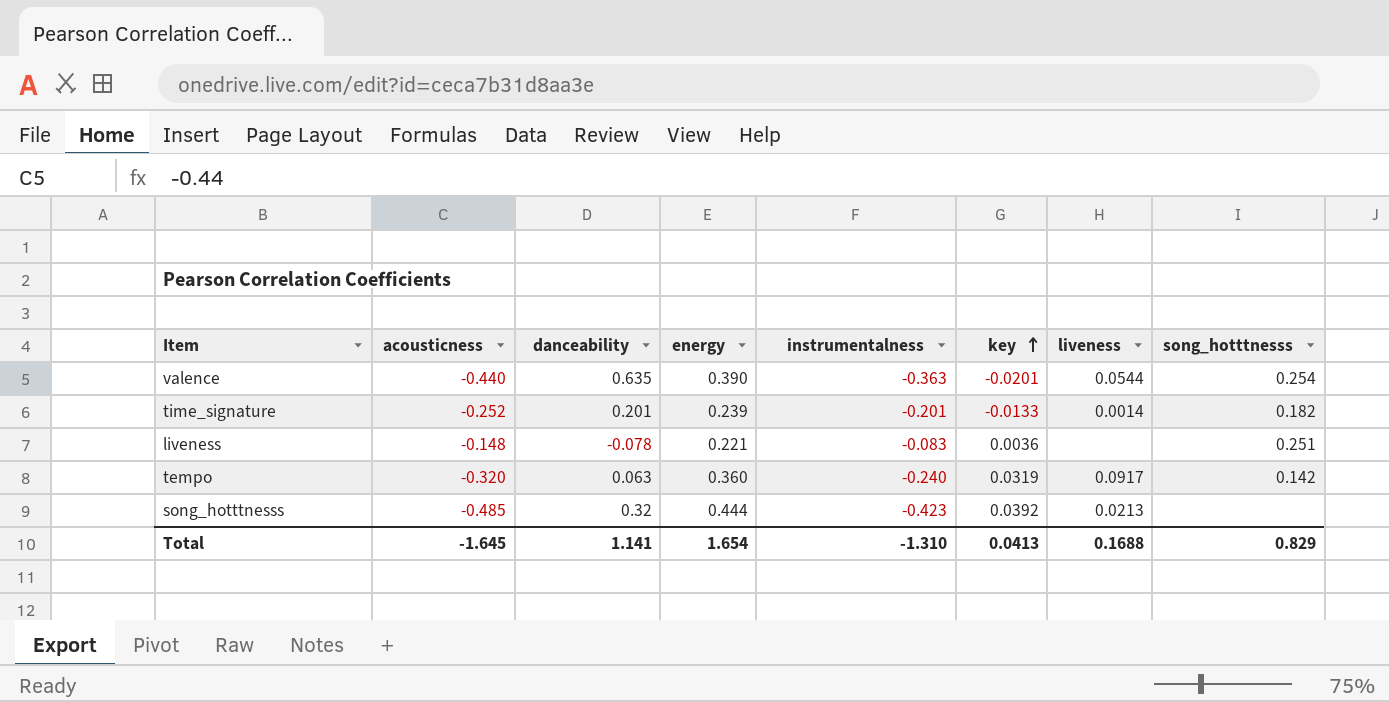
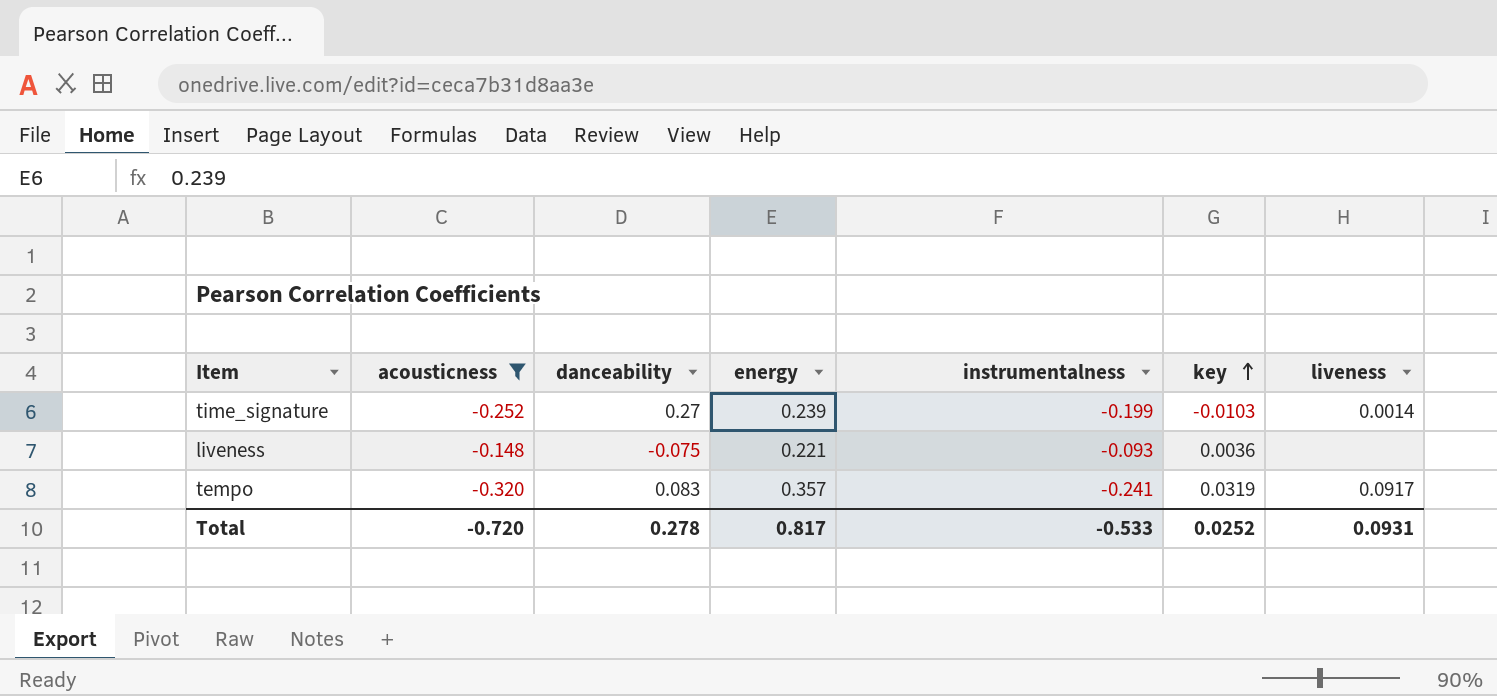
filter: none -> acousticness >= -0.320
column song_hotttnesss | position: 8 -> none
time_signature | danceability: 0.201 -> 0.27
time_signature | instrumentalness: -0.201 -> -0.199
time_signature | key: -0.0133 -> -0.0103
liveness | danceability: -0.078 -> -0.075
liveness | instrumentalness: -0.083 -> -0.093
tempo | danceability: 0.063 -> 0.083
tempo | energy: 0.360 -> 0.357
tempo | instrumentalness: -0.240 -> -0.241
Total | acousticness: -1.645 -> -0.720
Total | danceability: 1.141 -> 0.278
Total | energy: 1.654 -> 0.817
Total | instrumentalness: -1.310 -> -0.533
Total | key: 0.0413 -> 0.0252
Total | liveness: 0.1688 -> 0.0931

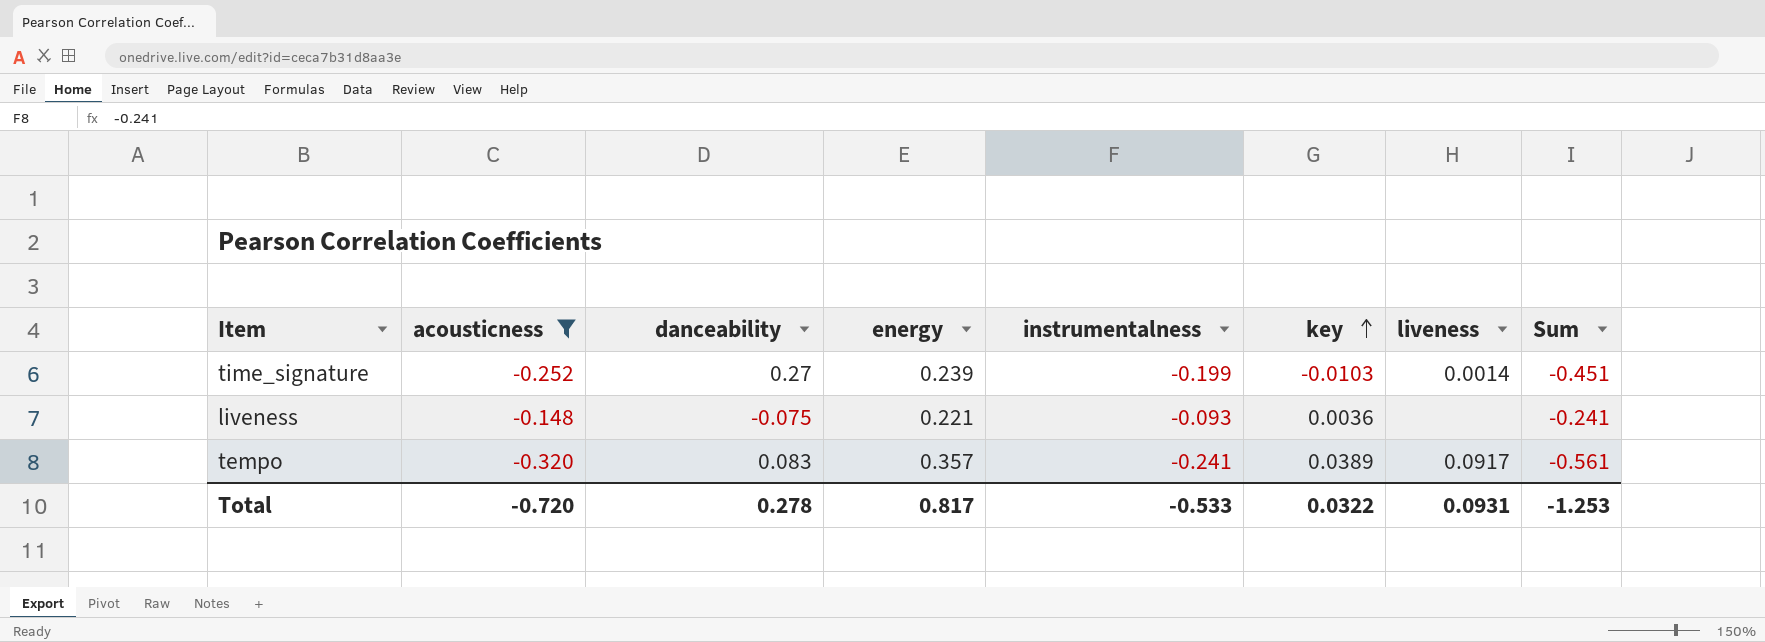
column Sum | formula: none -> [acousticness] + [instrumentalness]
tempo | key: 0.0319 -> 0.0389
Total | key: 0.0252 -> 0.0322

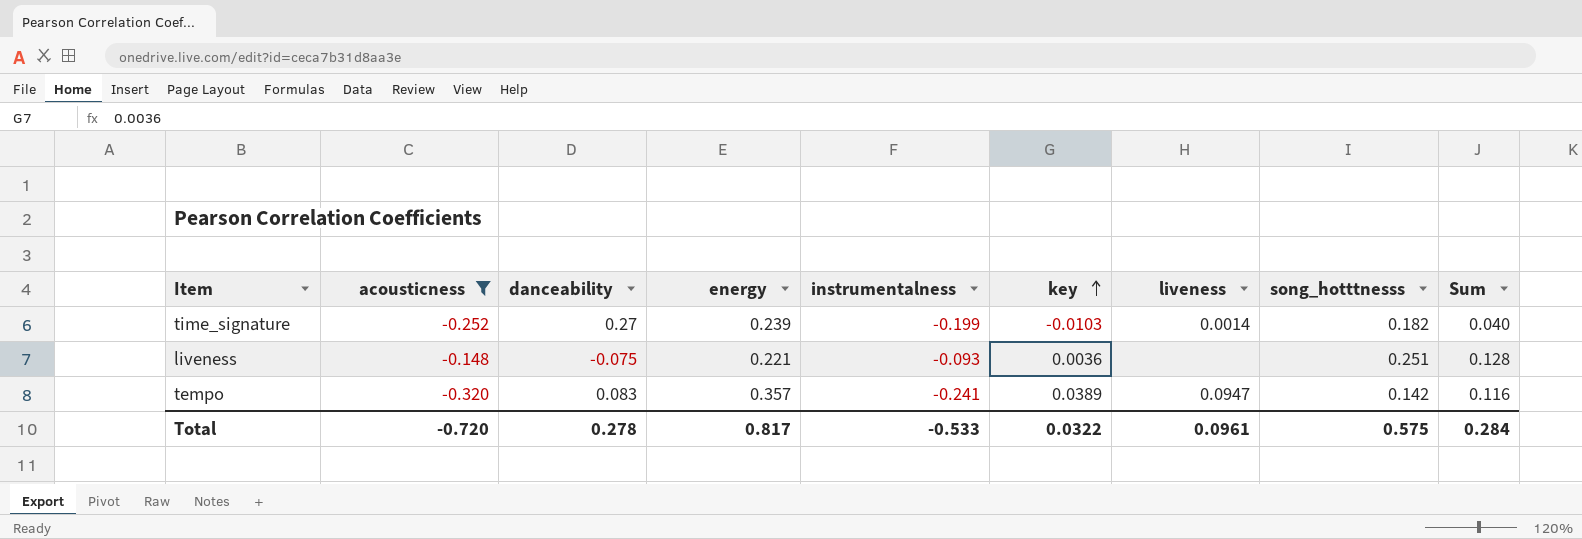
column song_hotttnesss | position: none -> 8
column Sum | formula: [acousticness] + [instrumentalness] -> [energy] + [instrumentalness]
tempo | liveness: 0.0917 -> 0.0947
Total | liveness: 0.0931 -> 0.0961
Total | Sum: -1.253 -> 0.284

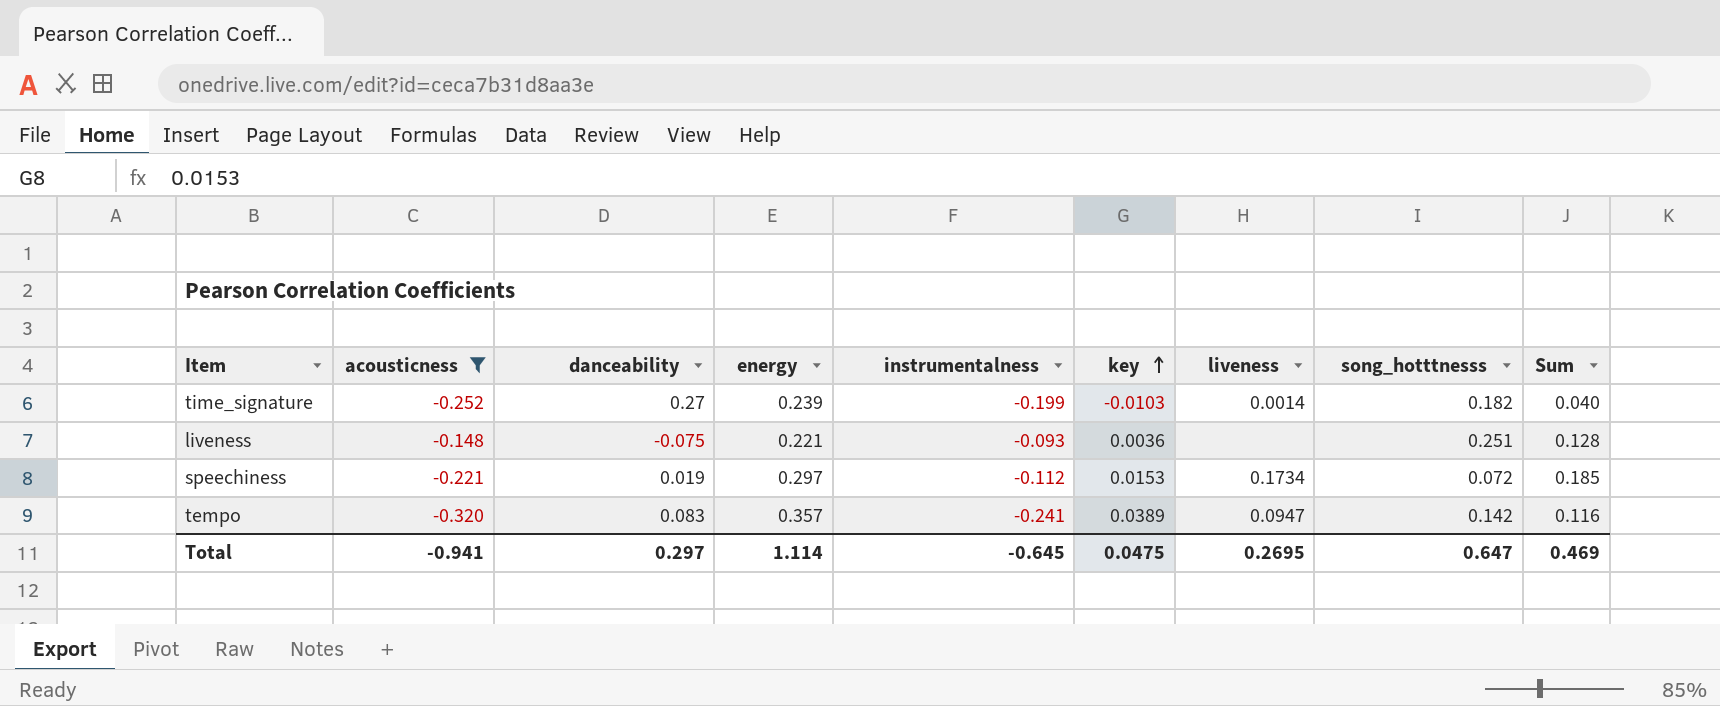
row speechiness: none -> -0.221 | 0.019 | 0.297 | -0.112 | 0.0153 | 0.1734 | 0.072 | 0.185
Total | acousticness: -0.720 -> -0.941
Total | danceability: 0.278 -> 0.297
Total | energy: 0.817 -> 1.114
Total | instrumentalness: -0.533 -> -0.645
Total | key: 0.0322 -> 0.0475
Total | liveness: 0.0961 -> 0.2695
Total | song_hotttnesss: 0.575 -> 0.647
Total | Sum: 0.284 -> 0.469

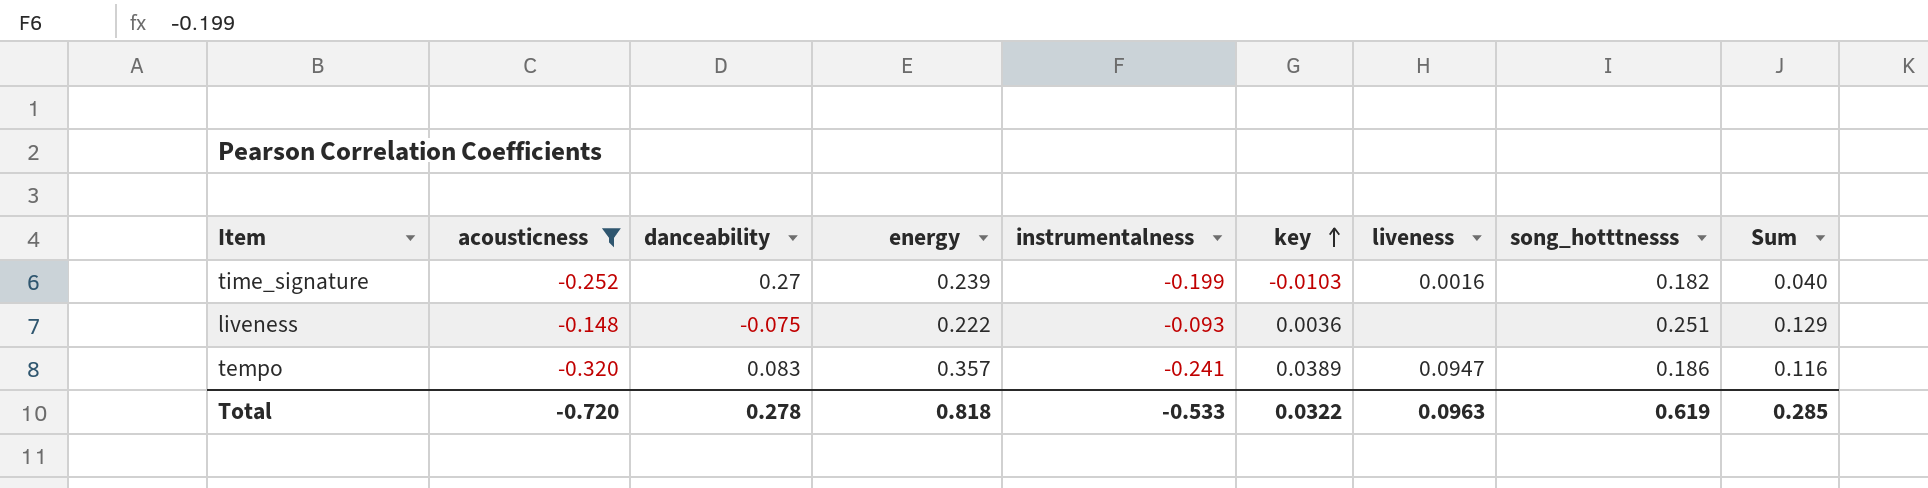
row speechiness: -0.221 | 0.019 | 0.297 | -0.112 | 0.0153 | 0.1734 | 0.072 | 0.185 -> none
time_signature | liveness: 0.0014 -> 0.0016
liveness | energy: 0.221 -> 0.222
liveness | Sum: 0.128 -> 0.129
tempo | song_hotttnesss: 0.142 -> 0.186
Total | acousticness: -0.941 -> -0.720
Total | danceability: 0.297 -> 0.278
Total | energy: 1.114 -> 0.818
Total | instrumentalness: -0.645 -> -0.533
Total | key: 0.0475 -> 0.0322
Total | liveness: 0.2695 -> 0.0963
Total | song_hotttnesss: 0.647 -> 0.619
Total | Sum: 0.469 -> 0.285

